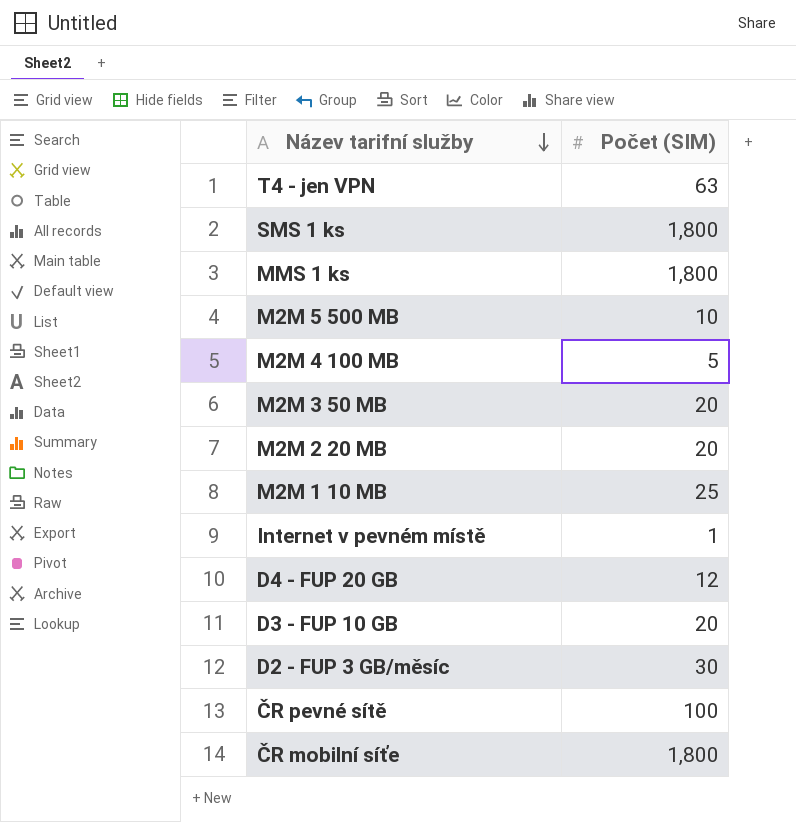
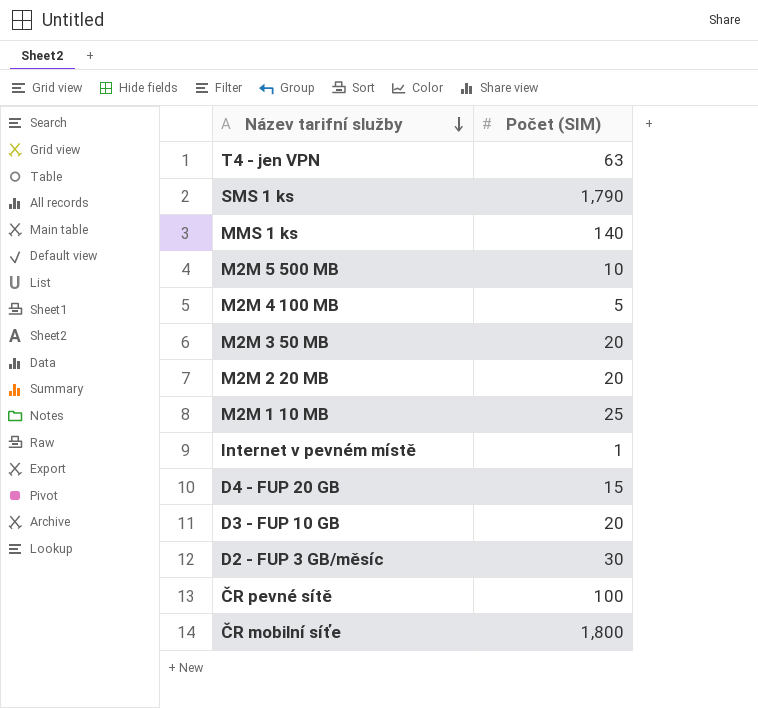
SMS 1 ks | Počet (SIM): 1,800 -> 1,790
MMS 1 ks | Počet (SIM): 1,800 -> 140
D4 - FUP 20 GB | Počet (SIM): 12 -> 15

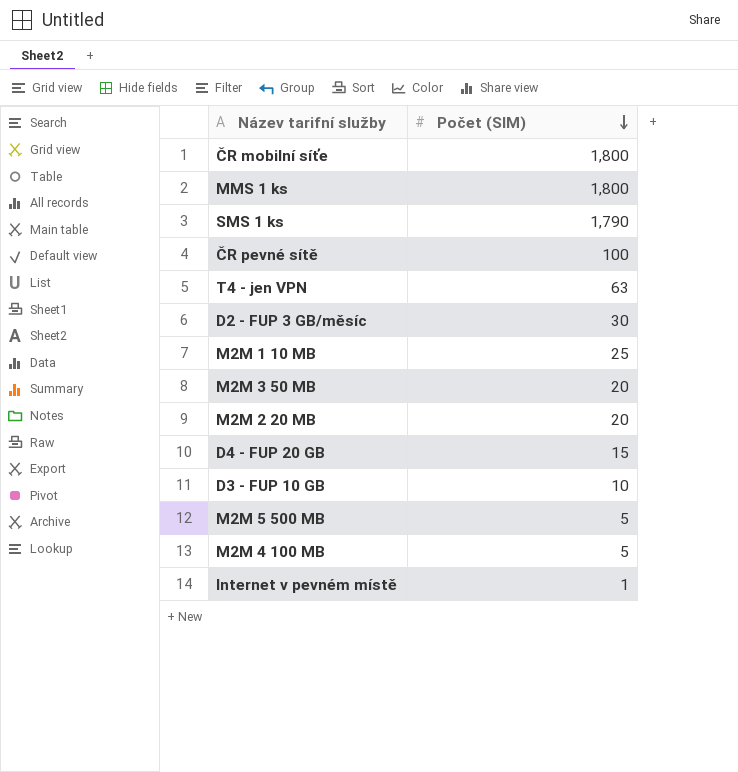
row order: Název tarifní služby descending -> Počet (SIM) descending
MMS 1 ks | Počet (SIM): 140 -> 1,800
D3 - FUP 10 GB | Počet (SIM): 20 -> 10
M2M 5 500 MB | Počet (SIM): 10 -> 5

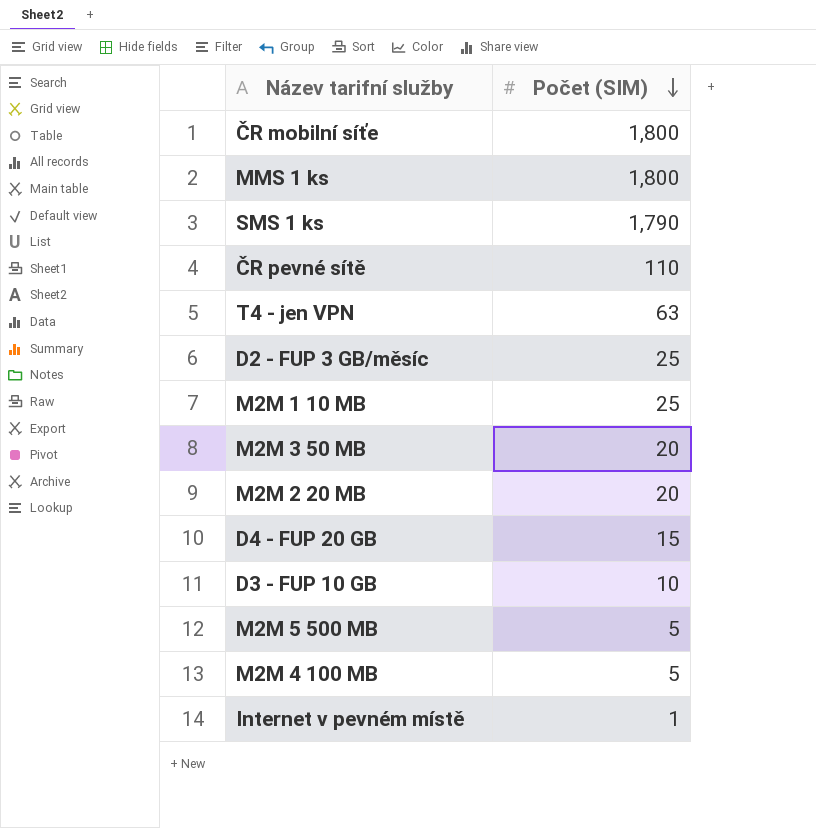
ČR pevné sítě | Počet (SIM): 100 -> 110
D2 - FUP 3 GB/měsíc | Počet (SIM): 30 -> 25

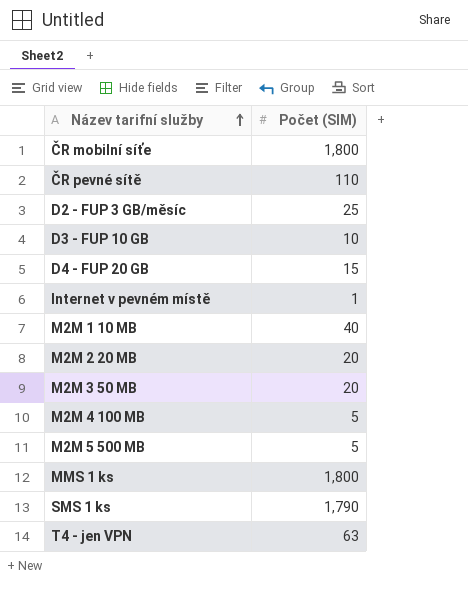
row order: Počet (SIM) descending -> Název tarifní služby ascending
M2M 1 10 MB | Počet (SIM): 25 -> 40

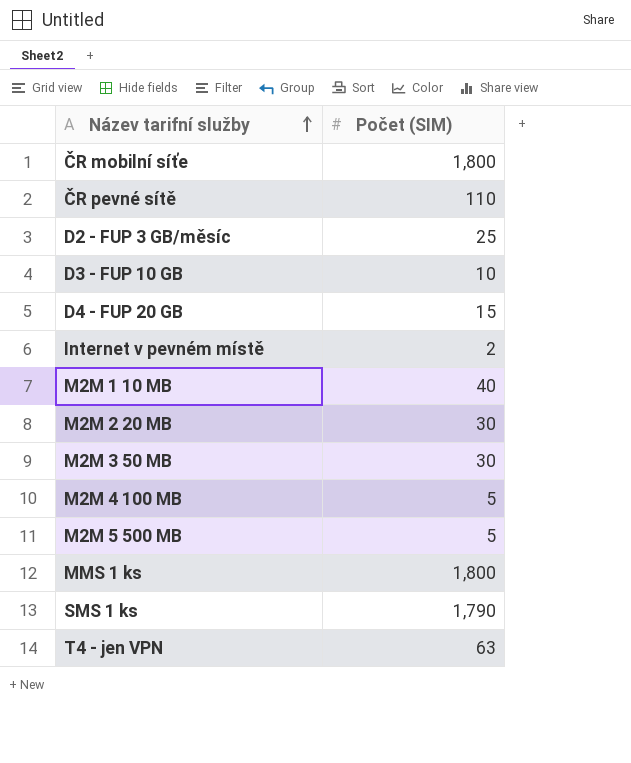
Internet v pevném místě | Počet (SIM): 1 -> 2
M2M 2 20 MB | Počet (SIM): 20 -> 30
M2M 3 50 MB | Počet (SIM): 20 -> 30

